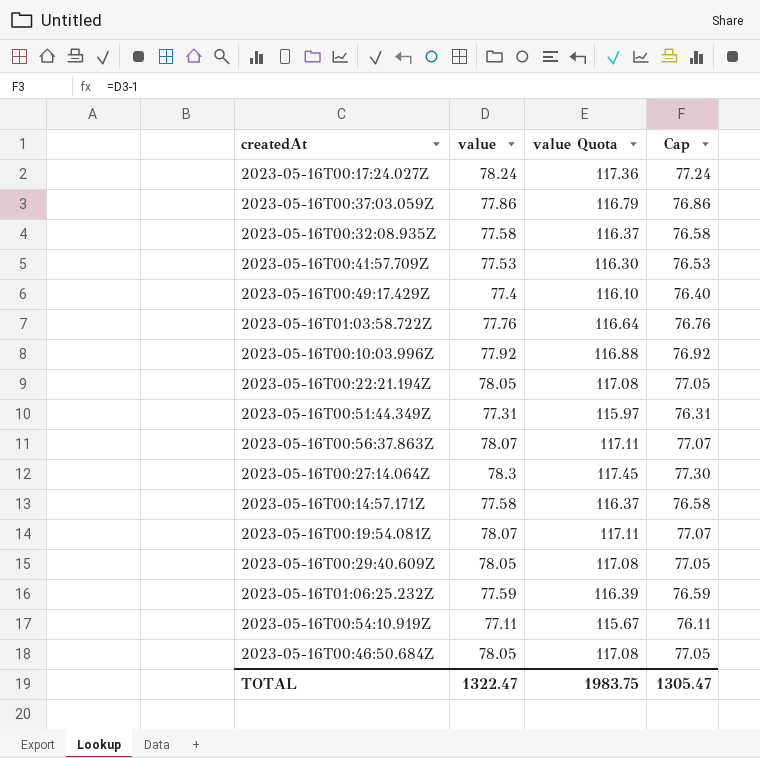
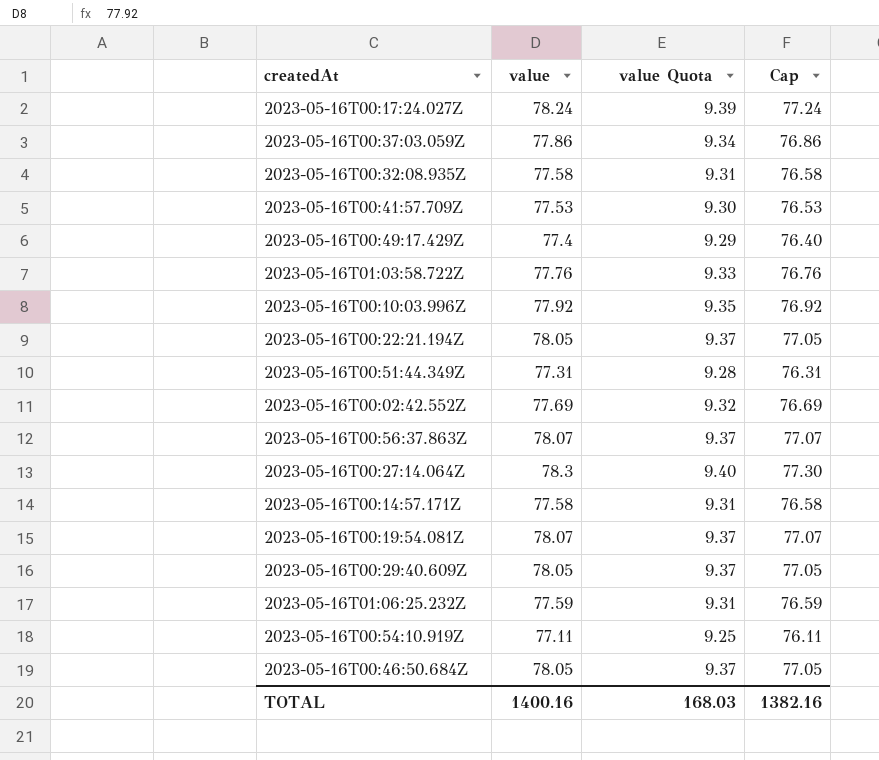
column value Quota | formula: [value] * 1.5 -> [value] * 0.12
row 2023-05-16T00:02:42.552Z: none -> 77.69 | 9.32 | 76.69
TOTAL | value: 1322.47 -> 1400.16
TOTAL | value Quota: 1983.75 -> 168.03
TOTAL | Cap: 1305.47 -> 1382.16

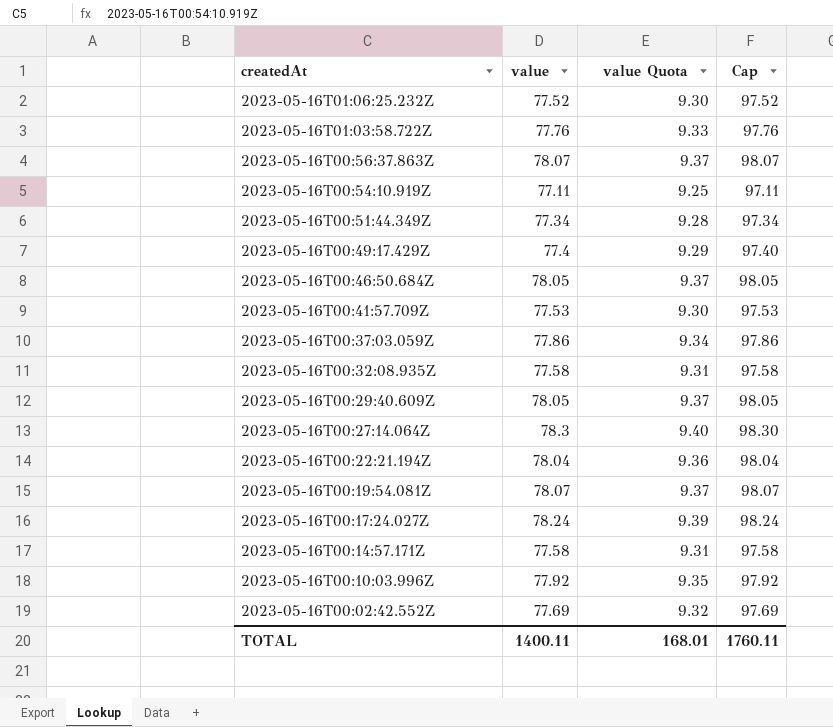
row order: none -> createdAt descending
column Cap | formula: [value] - 1 -> [value] + 20
2023-05-16T01:06:25.232Z | value: 77.59 -> 77.52
2023-05-16T01:06:25.232Z | value Quota: 9.31 -> 9.30
2023-05-16T00:51:44.349Z | value: 77.31 -> 77.34
2023-05-16T00:22:21.194Z | value: 78.05 -> 78.04
2023-05-16T00:22:21.194Z | value Quota: 9.37 -> 9.36
TOTAL | value: 1400.16 -> 1400.11
TOTAL | value Quota: 168.03 -> 168.01
TOTAL | Cap: 1382.16 -> 1760.11

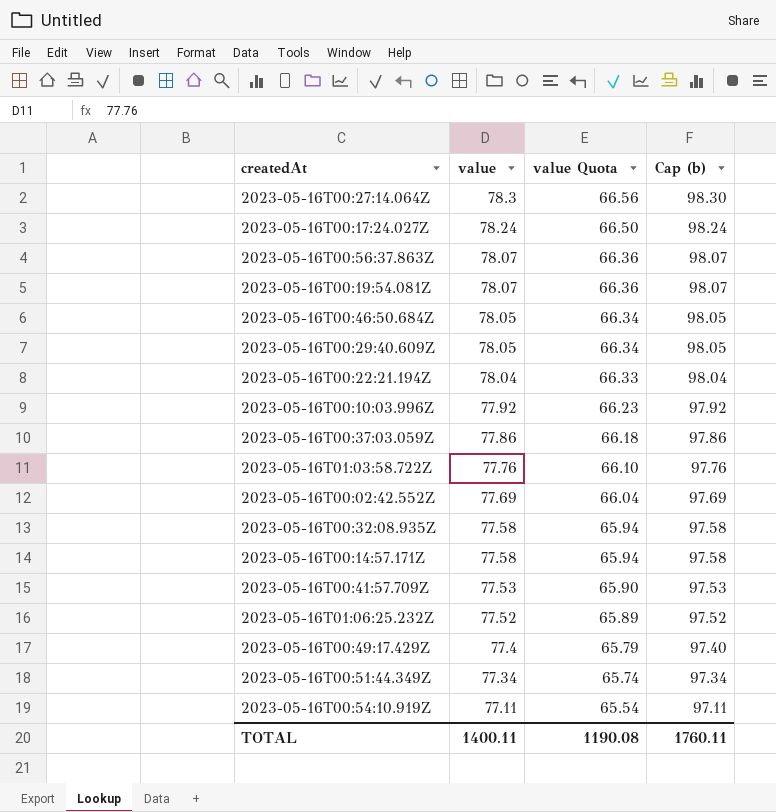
row order: createdAt descending -> value descending
column value Quota | formula: [value] * 0.12 -> [value] * 0.85
column name: Cap -> Cap (b)
TOTAL | value Quota: 168.01 -> 1190.08

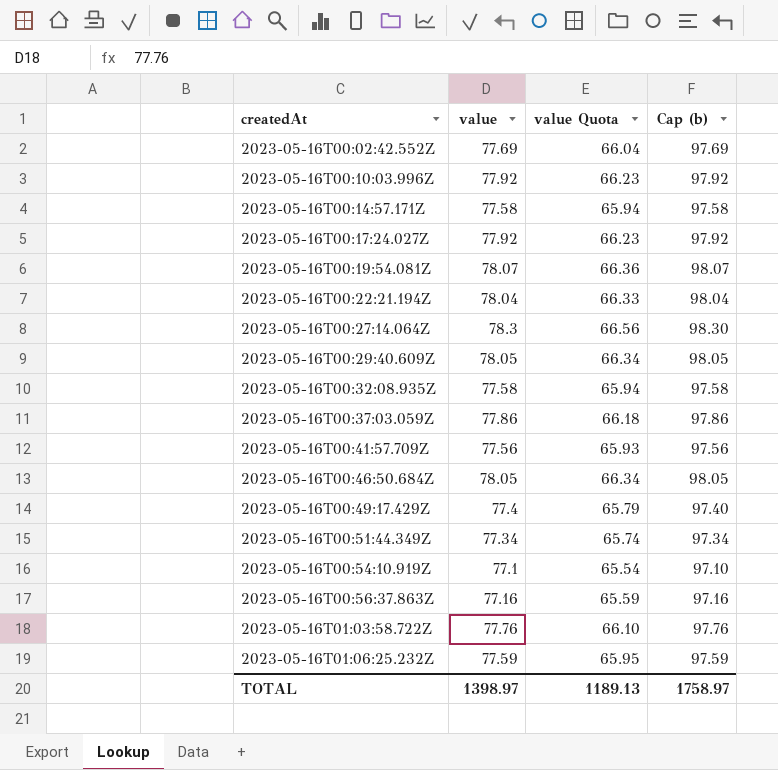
row order: value descending -> createdAt ascending
2023-05-16T00:17:24.027Z | value: 78.24 -> 77.92
2023-05-16T00:17:24.027Z | value Quota: 66.50 -> 66.23
2023-05-16T00:17:24.027Z | Cap (b): 98.24 -> 97.92
2023-05-16T00:41:57.709Z | value: 77.53 -> 77.56
2023-05-16T00:41:57.709Z | value Quota: 65.90 -> 65.93
2023-05-16T00:41:57.709Z | Cap (b): 97.53 -> 97.56
2023-05-16T00:54:10.919Z | value: 77.11 -> 77.1
2023-05-16T00:54:10.919Z | Cap (b): 97.11 -> 97.10
2023-05-16T00:56:37.863Z | value: 78.07 -> 77.16
2023-05-16T00:56:37.863Z | value Quota: 66.36 -> 65.59
2023-05-16T00:56:37.863Z | Cap (b): 98.07 -> 97.16
2023-05-16T01:06:25.232Z | value: 77.52 -> 77.59
2023-05-16T01:06:25.232Z | value Quota: 65.89 -> 65.95
2023-05-16T01:06:25.232Z | Cap (b): 97.52 -> 97.59
TOTAL | value: 1400.11 -> 1398.97
TOTAL | value Quota: 1190.08 -> 1189.13
TOTAL | Cap (b): 1760.11 -> 1758.97

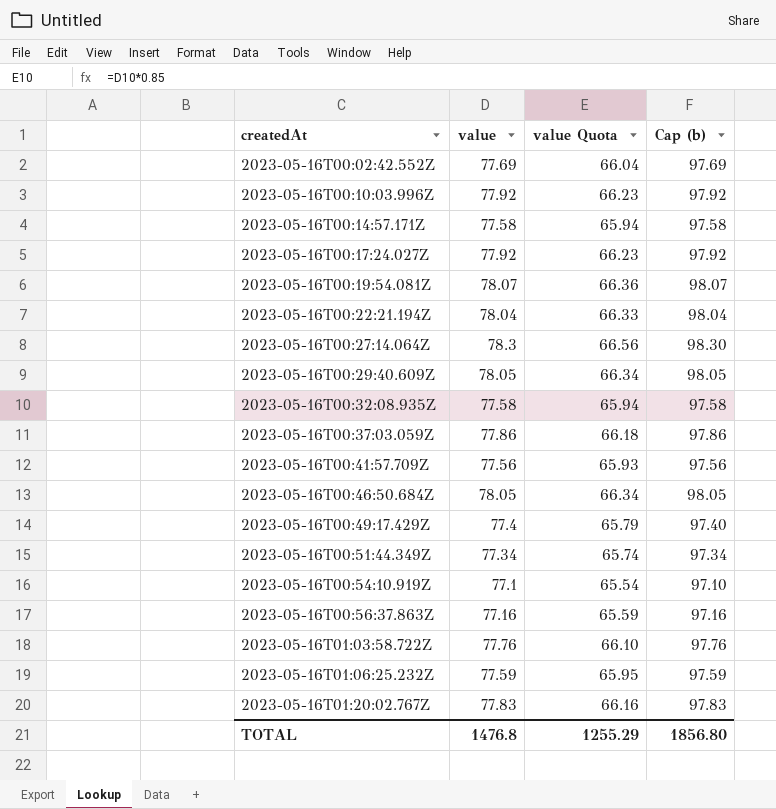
row 2023-05-16T01:20:02.767Z: none -> 77.83 | 66.16 | 97.83
TOTAL | value: 1398.97 -> 1476.8
TOTAL | value Quota: 1189.13 -> 1255.29
TOTAL | Cap (b): 1758.97 -> 1856.80

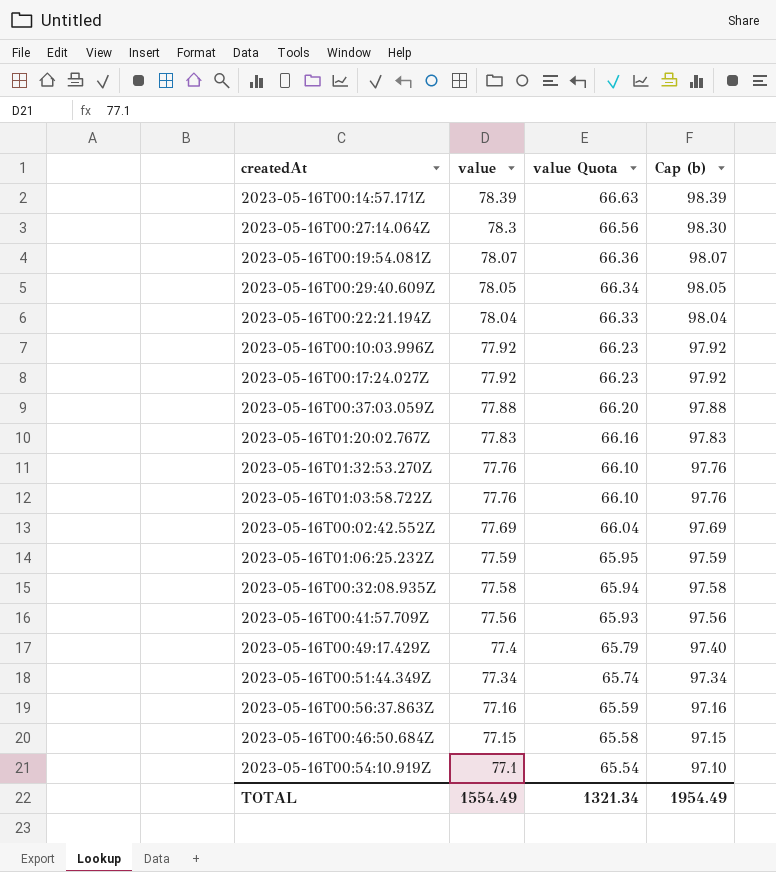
row order: createdAt ascending -> value descending
2023-05-16T00:14:57.171Z | value: 77.58 -> 78.39
2023-05-16T00:14:57.171Z | value Quota: 65.94 -> 66.63
2023-05-16T00:14:57.171Z | Cap (b): 97.58 -> 98.39
2023-05-16T00:37:03.059Z | value: 77.86 -> 77.88
2023-05-16T00:37:03.059Z | value Quota: 66.18 -> 66.20
2023-05-16T00:37:03.059Z | Cap (b): 97.86 -> 97.88
row 2023-05-16T01:32:53.270Z: none -> 77.76 | 66.10 | 97.76
2023-05-16T00:46:50.684Z | value: 78.05 -> 77.15
2023-05-16T00:46:50.684Z | value Quota: 66.34 -> 65.58
2023-05-16T00:46:50.684Z | Cap (b): 98.05 -> 97.15
TOTAL | value: 1476.8 -> 1554.49
TOTAL | value Quota: 1255.29 -> 1321.34
TOTAL | Cap (b): 1856.80 -> 1954.49

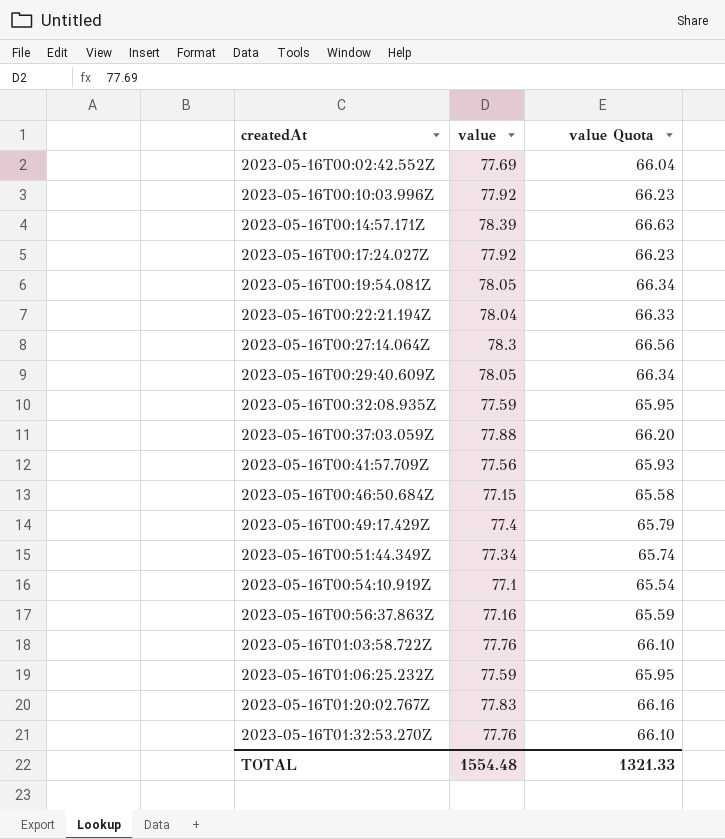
row order: value descending -> createdAt ascending
column Cap (b) | formula: [value] + 20 -> none
2023-05-16T00:19:54.081Z | value: 78.07 -> 78.05
2023-05-16T00:19:54.081Z | value Quota: 66.36 -> 66.34
2023-05-16T00:32:08.935Z | value: 77.58 -> 77.59
2023-05-16T00:32:08.935Z | value Quota: 65.94 -> 65.95
TOTAL | value: 1554.49 -> 1554.48
TOTAL | value Quota: 1321.34 -> 1321.33

